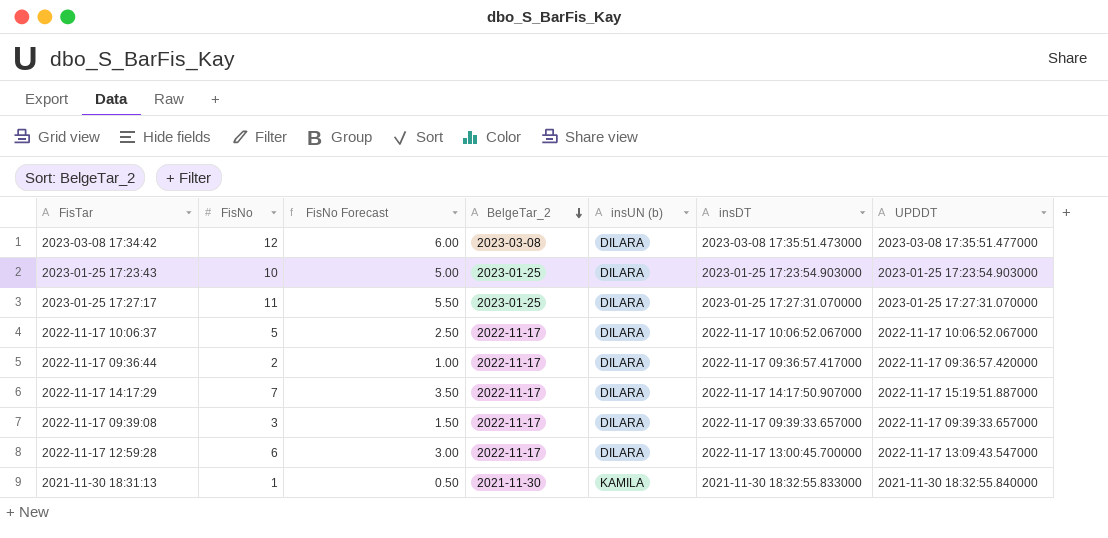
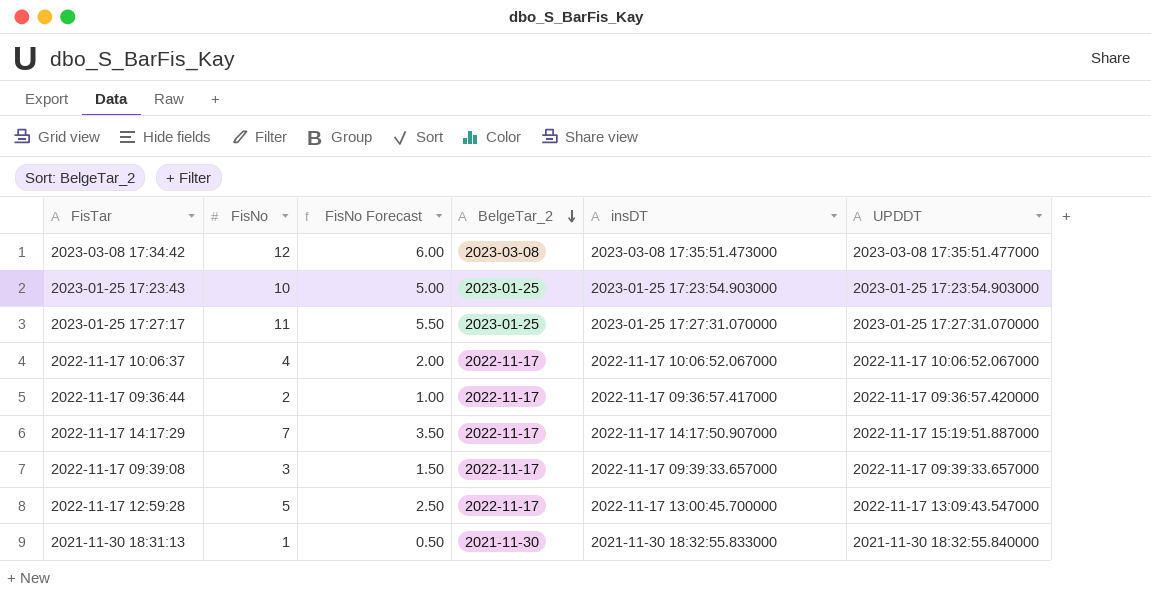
column insUN (b) | position: 5 -> none
2022-11-17 10:06:37 | FisNo: 5 -> 4
2022-11-17 10:06:37 | FisNo Forecast: 2.50 -> 2.00
2022-11-17 12:59:28 | FisNo: 6 -> 5
2022-11-17 12:59:28 | FisNo Forecast: 3.00 -> 2.50

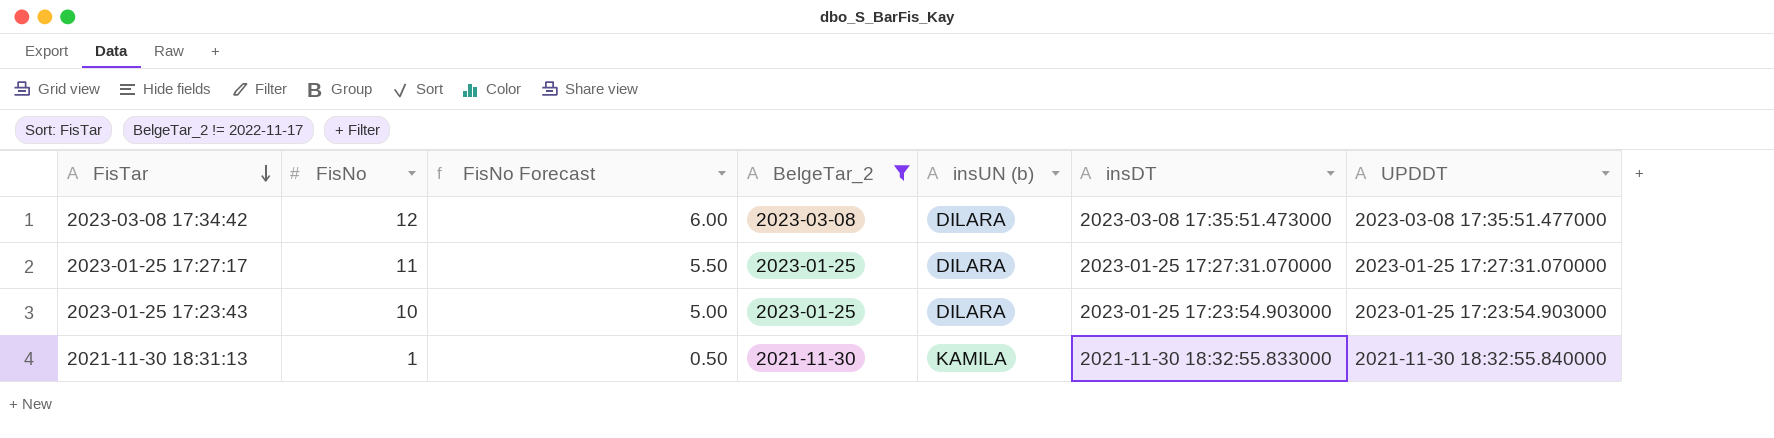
filter: none -> BelgeTar_2 != 2022-11-17
row order: BelgeTar_2 descending -> FisTar descending
column insUN (b) | position: none -> 5

